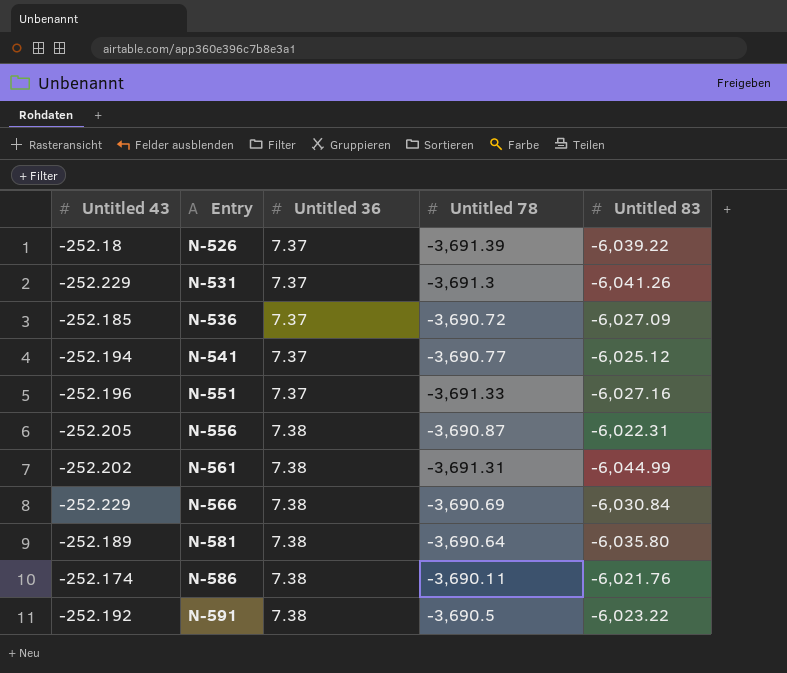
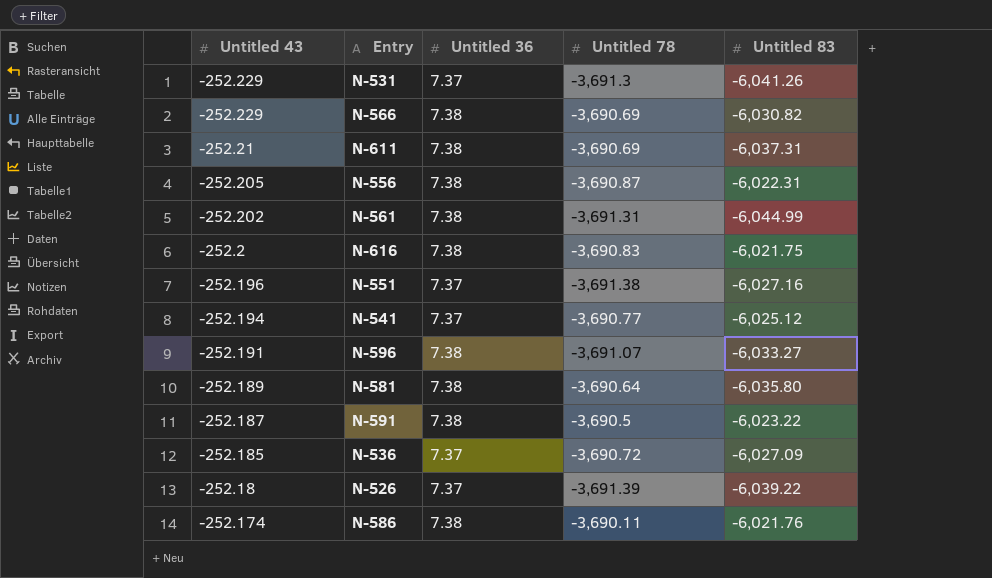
row order: Entry ascending -> Untitled 43 ascending
N-566 | Untitled 83: -6,030.84 -> -6,030.82
row N-611: none -> -252.21 | 7.38 | -3,690.69 | -6,037.31
row N-616: none -> -252.2 | 7.38 | -3,690.83 | -6,021.75
N-551 | Untitled 78: -3,691.33 -> -3,691.38
row N-596: none -> -252.191 | 7.38 | -3,691.07 | -6,033.27
N-591 | Untitled 43: -252.192 -> -252.187

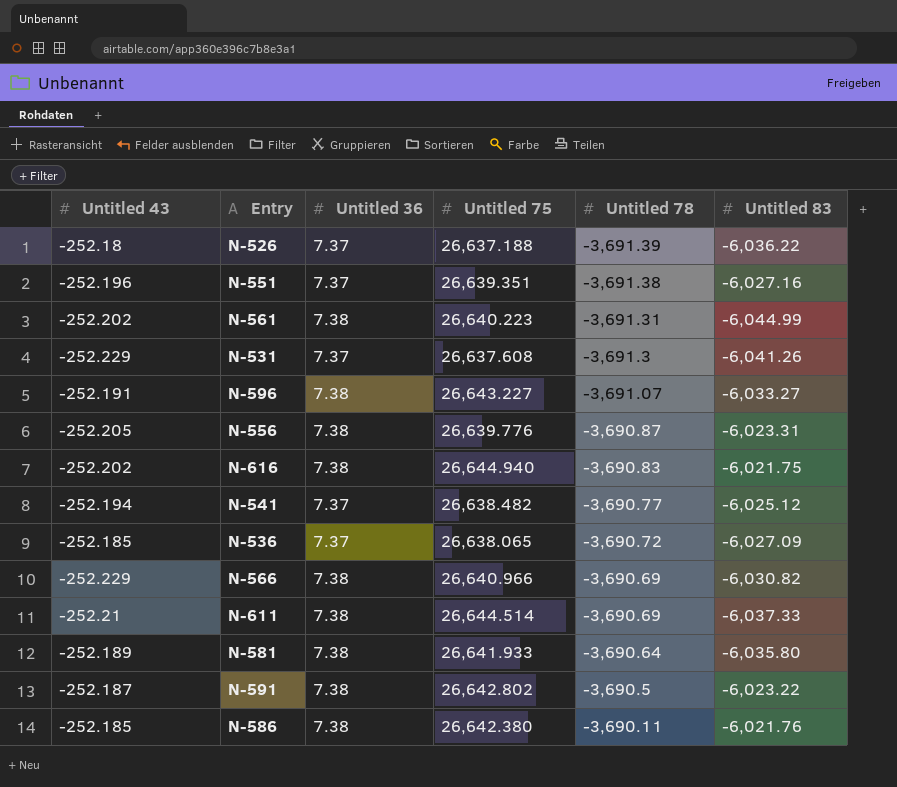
row order: Untitled 43 ascending -> Untitled 78 ascending
column Untitled 75 | position: none -> 4
N-526 | Untitled 83: -6,039.22 -> -6,036.22
N-556 | Untitled 83: -6,022.31 -> -6,023.31
N-616 | Untitled 43: -252.2 -> -252.202
N-611 | Untitled 83: -6,037.31 -> -6,037.33
N-586 | Untitled 43: -252.174 -> -252.185

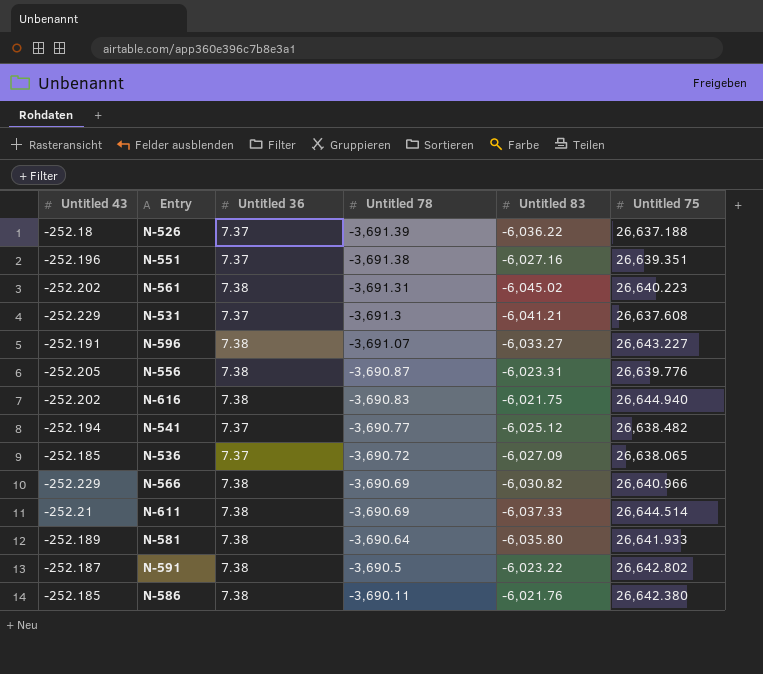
column Untitled 75 | position: 4 -> 6
N-561 | Untitled 83: -6,044.99 -> -6,045.02
N-531 | Untitled 83: -6,041.26 -> -6,041.21

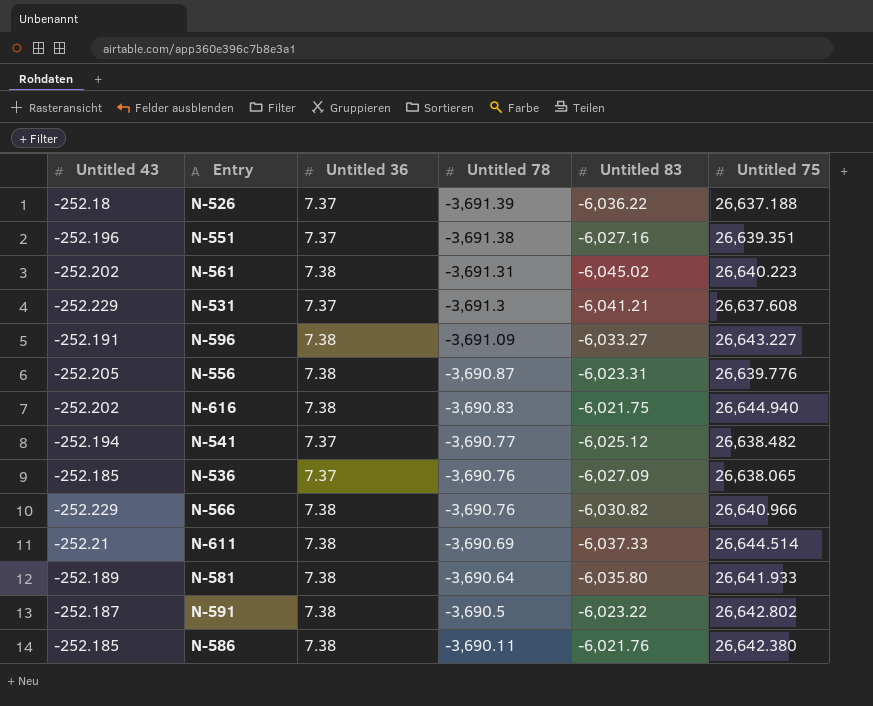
N-596 | Untitled 78: -3,691.07 -> -3,691.09
N-536 | Untitled 78: -3,690.72 -> -3,690.76
N-566 | Untitled 78: -3,690.69 -> -3,690.76

